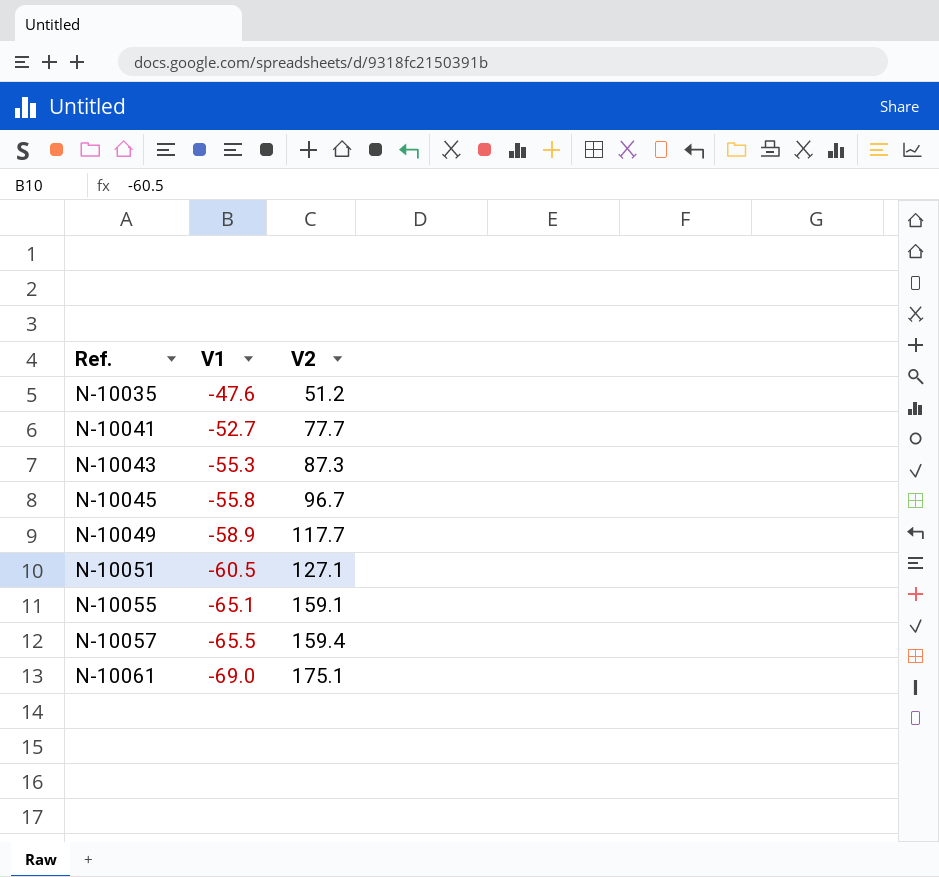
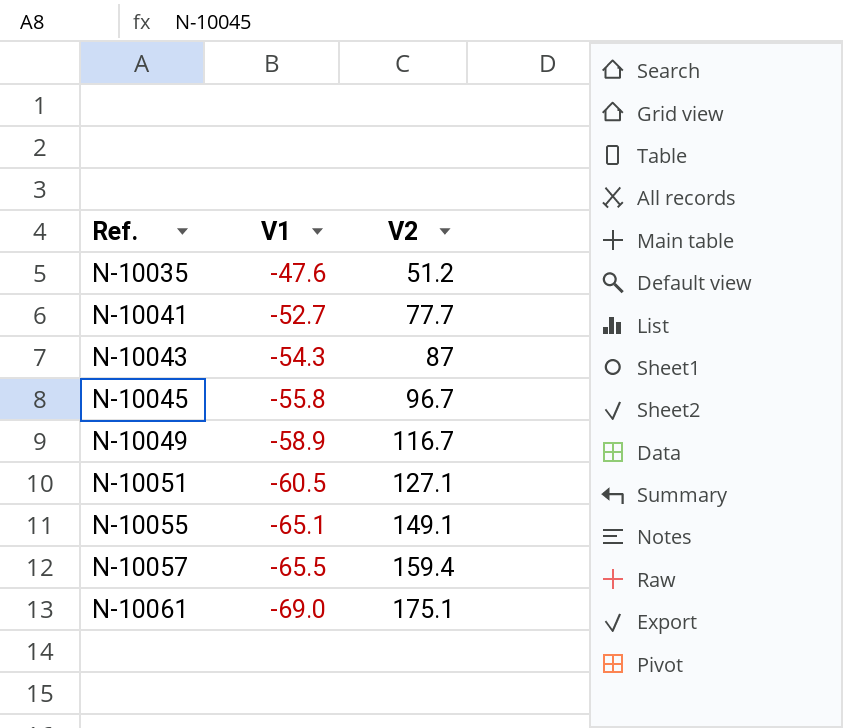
N-10043 | V1: -55.3 -> -54.3
N-10043 | V2: 87.3 -> 87
N-10049 | V2: 117.7 -> 116.7
N-10055 | V2: 159.1 -> 149.1

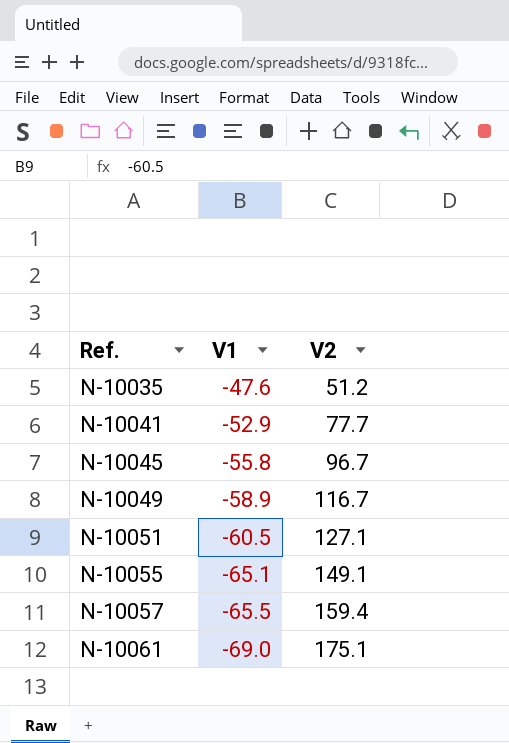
row N-10043: -54.3 | 87 -> none
N-10041 | V1: -52.7 -> -52.9

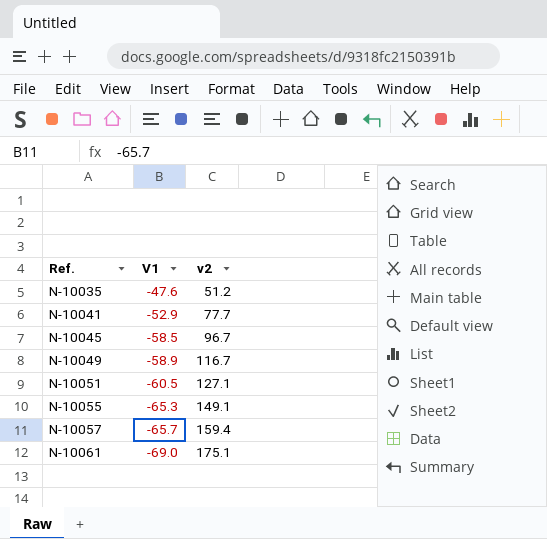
column name: V2 -> v2
N-10045 | V1: -55.8 -> -58.5
N-10055 | V1: -65.1 -> -65.3
N-10057 | V1: -65.5 -> -65.7

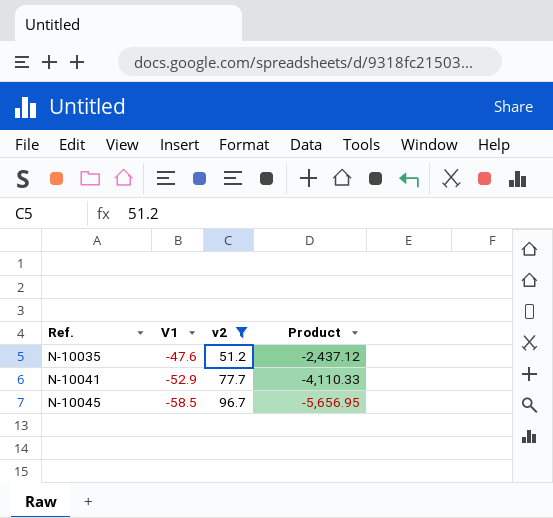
filter: none -> v2 <= 96.7
column Product | formula: none -> [V1] * [v2]

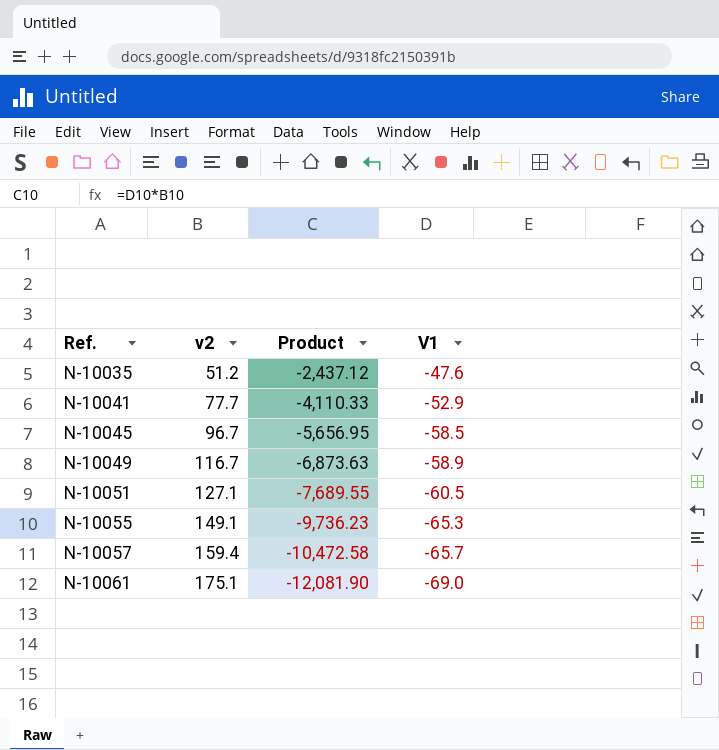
filter: v2 <= 96.7 -> none
column V1 | position: 2 -> 4

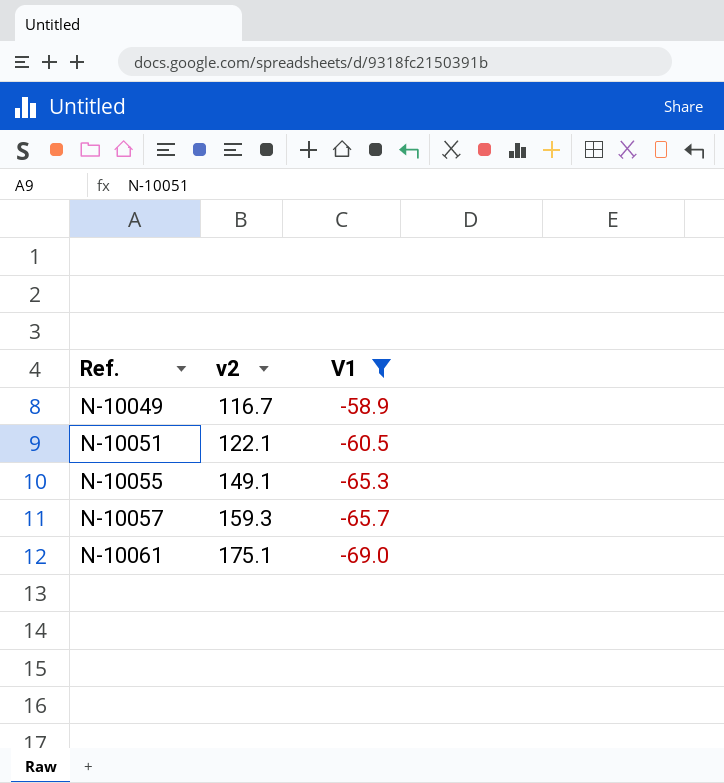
filter: none -> V1 <= -58.9
column Product | formula: [v2] * [V1] -> none
N-10051 | v2: 127.1 -> 122.1
N-10057 | v2: 159.4 -> 159.3

